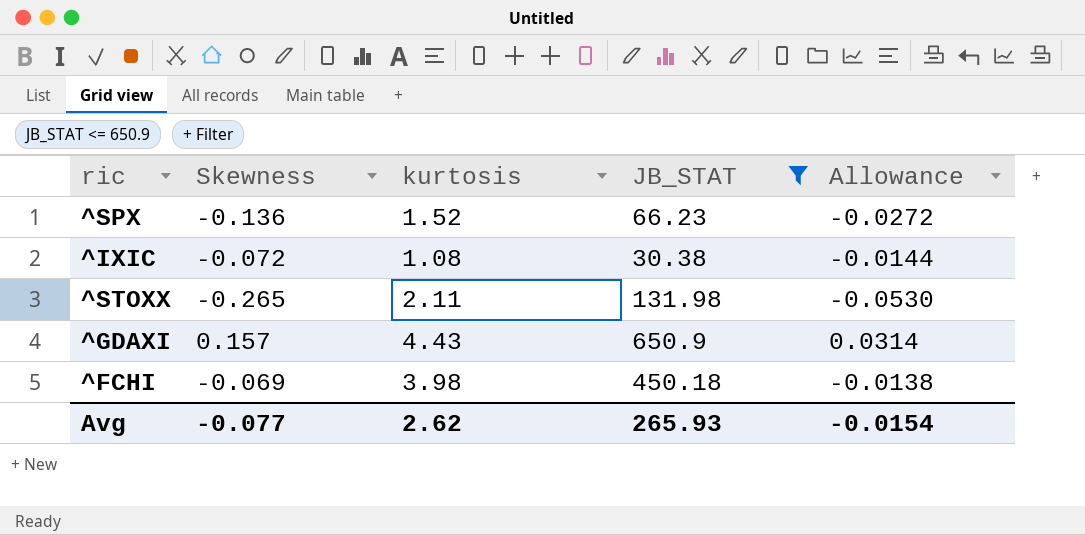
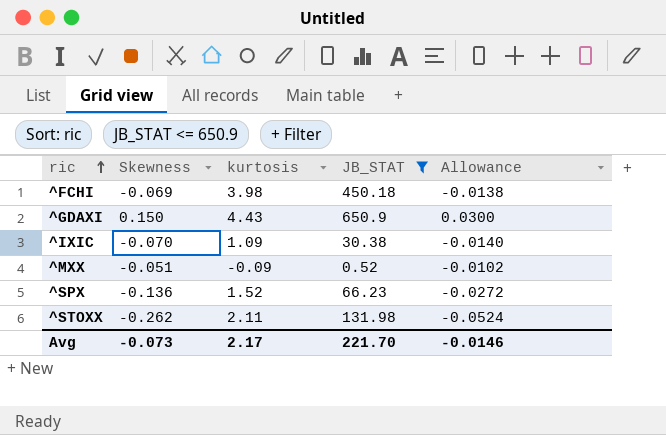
row order: none -> ric ascending
^GDAXI | Skewness: 0.157 -> 0.150
^GDAXI | Allowance: 0.0314 -> 0.0300
^IXIC | Skewness: -0.072 -> -0.070
^IXIC | kurtosis: 1.08 -> 1.09
^IXIC | Allowance: -0.0144 -> -0.0140
row ^MXX: none -> -0.051 | -0.09 | 0.52 | -0.0102
^STOXX | Skewness: -0.265 -> -0.262
^STOXX | Allowance: -0.0530 -> -0.0524
Avg | Skewness: -0.077 -> -0.073
Avg | kurtosis: 2.62 -> 2.17
Avg | JB_STAT: 265.93 -> 221.70
Avg | Allowance: -0.0154 -> -0.0146

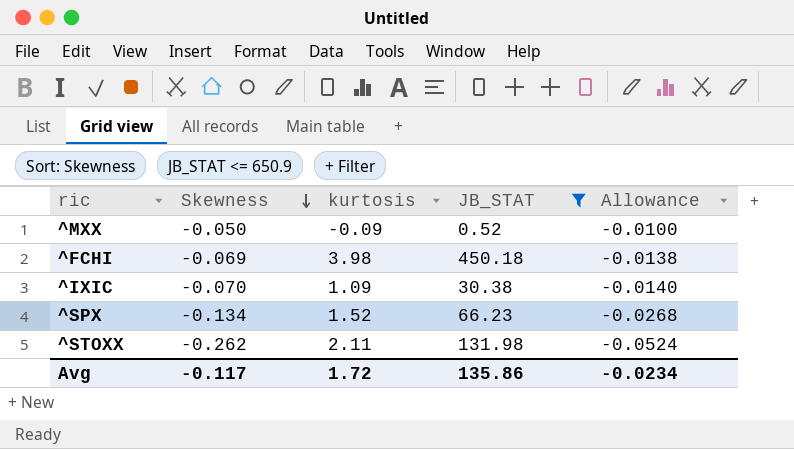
row order: ric ascending -> Skewness descending
row ^GDAXI: 0.150 | 4.43 | 650.9 | 0.0300 -> none
^MXX | Skewness: -0.051 -> -0.050
^MXX | Allowance: -0.0102 -> -0.0100
^SPX | Skewness: -0.136 -> -0.134
^SPX | Allowance: -0.0272 -> -0.0268
Avg | Skewness: -0.073 -> -0.117
Avg | kurtosis: 2.17 -> 1.72
Avg | JB_STAT: 221.70 -> 135.86
Avg | Allowance: -0.0146 -> -0.0234

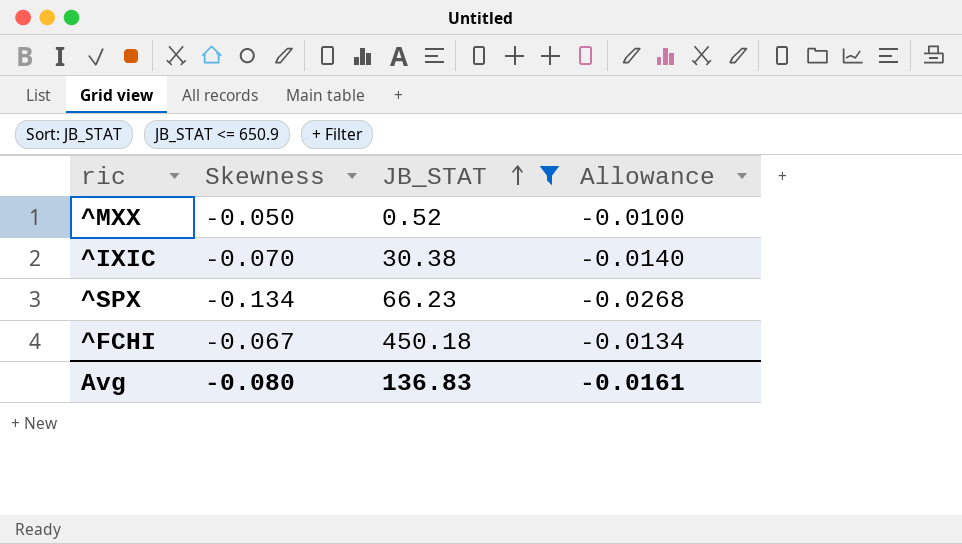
row order: Skewness descending -> JB_STAT ascending
column kurtosis | position: 3 -> none
row ^STOXX: -0.262 | 2.11 | 131.98 | -0.0524 -> none
^FCHI | Skewness: -0.069 -> -0.067
^FCHI | Allowance: -0.0138 -> -0.0134
Avg | Skewness: -0.117 -> -0.080
Avg | JB_STAT: 135.86 -> 136.83
Avg | Allowance: -0.0234 -> -0.0161

